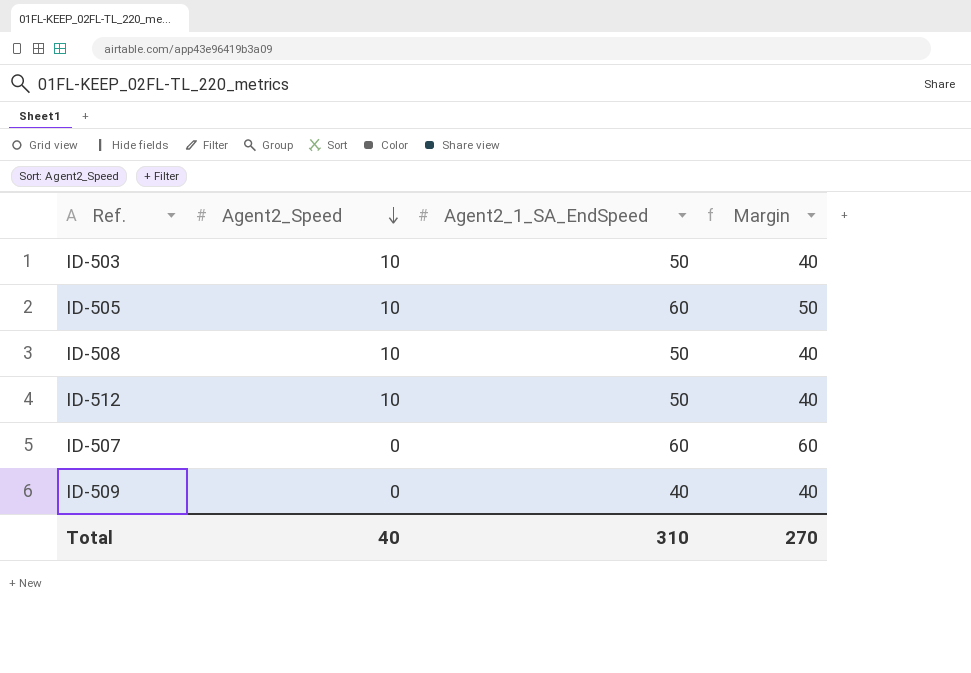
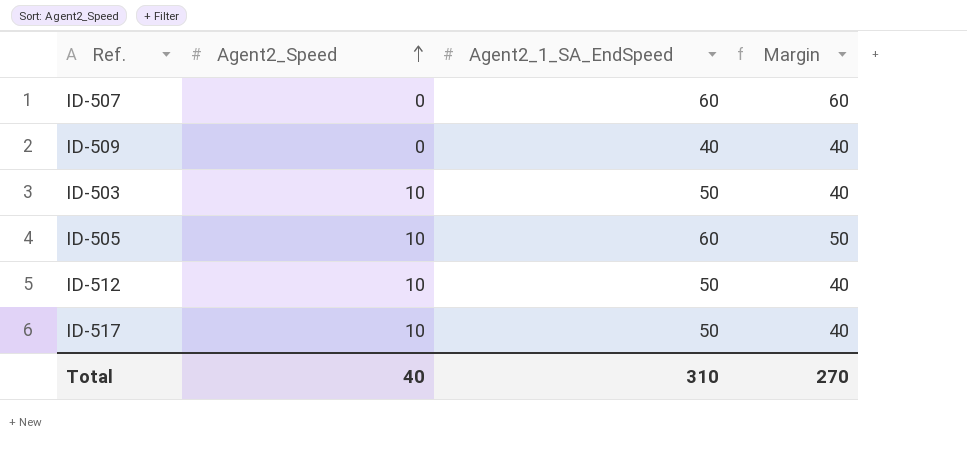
row order: Agent2_Speed descending -> Agent2_Speed ascending
row ID-508: 10 | 50 | 40 -> none
row ID-517: none -> 10 | 50 | 40

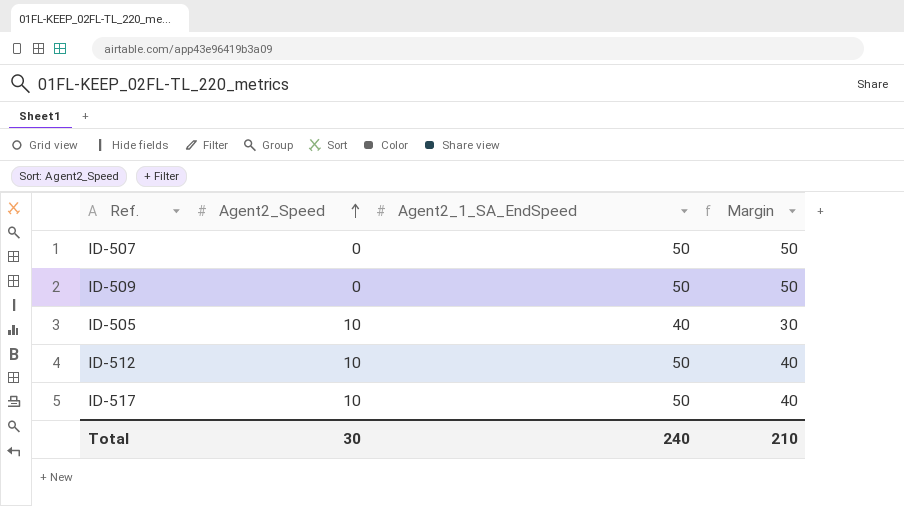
row ID-503: 10 | 50 | 40 -> none
ID-507 | Agent2_1_SA_EndSpeed: 60 -> 50
ID-507 | Margin: 60 -> 50
ID-509 | Agent2_1_SA_EndSpeed: 40 -> 50
ID-509 | Margin: 40 -> 50
ID-505 | Agent2_1_SA_EndSpeed: 60 -> 40
ID-505 | Margin: 50 -> 30
Total | Agent2_Speed: 40 -> 30
Total | Agent2_1_SA_EndSpeed: 310 -> 240
Total | Margin: 270 -> 210

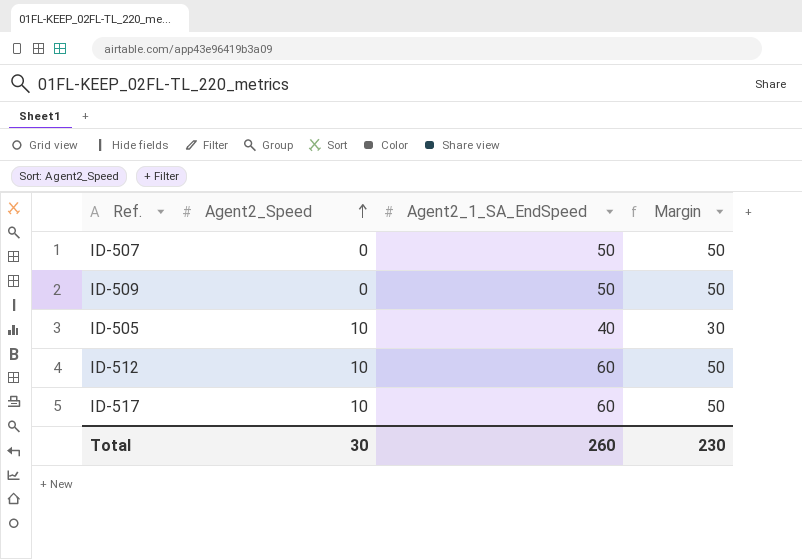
ID-512 | Agent2_1_SA_EndSpeed: 50 -> 60
ID-512 | Margin: 40 -> 50
ID-517 | Agent2_1_SA_EndSpeed: 50 -> 60
ID-517 | Margin: 40 -> 50
Total | Agent2_1_SA_EndSpeed: 240 -> 260
Total | Margin: 210 -> 230

